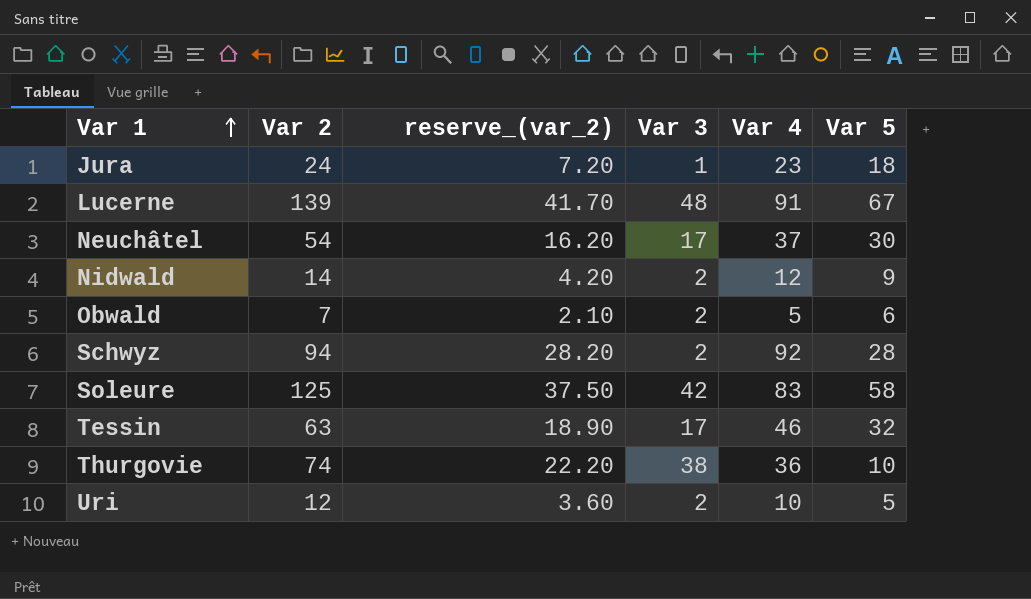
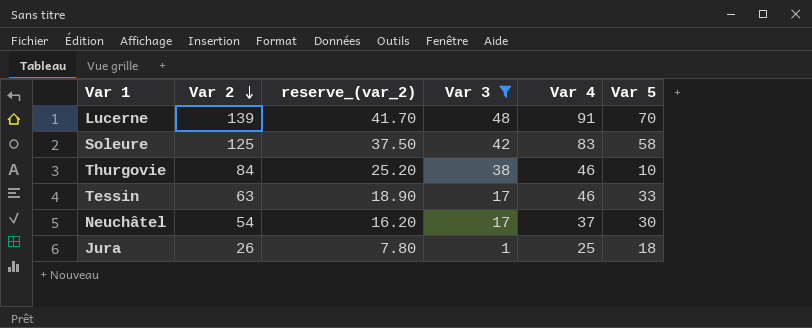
filter: none -> Var 3 != 2
row order: Var 1 ascending -> Var 2 descending
Lucerne | Var 5: 67 -> 70
Thurgovie | Var 2: 74 -> 84
Thurgovie | reserve_(var_2): 22.20 -> 25.20
Thurgovie | Var 4: 36 -> 46
Tessin | Var 5: 32 -> 33
Jura | Var 2: 24 -> 26
Jura | reserve_(var_2): 7.20 -> 7.80
Jura | Var 4: 23 -> 25

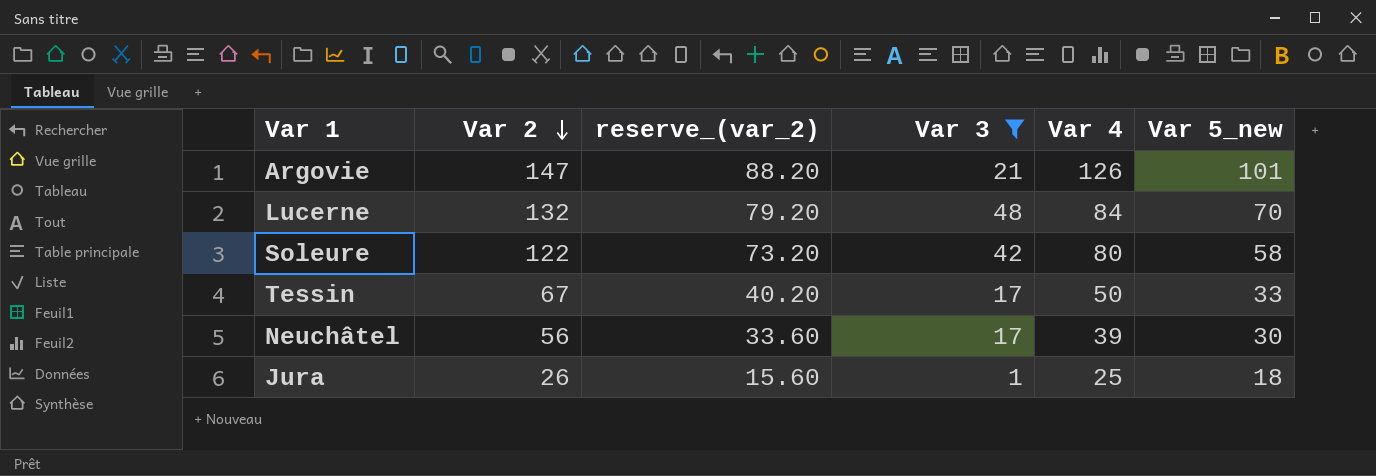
column reserve_(var_2) | formula: [Var 2] * 0.3 -> [Var 2] * 0.6
column name: Var 5 -> Var 5_new
row Thurgovie: 84 | 25.20 | 38 | 46 | 10 -> none
row Argovie: none -> 147 | 88.20 | 21 | 126 | 101
Lucerne | Var 2: 139 -> 132
Lucerne | Var 4: 91 -> 84
Soleure | Var 2: 125 -> 122
Soleure | Var 4: 83 -> 80
Tessin | Var 2: 63 -> 67
Tessin | Var 4: 46 -> 50
Neuchâtel | Var 2: 54 -> 56
Neuchâtel | Var 4: 37 -> 39

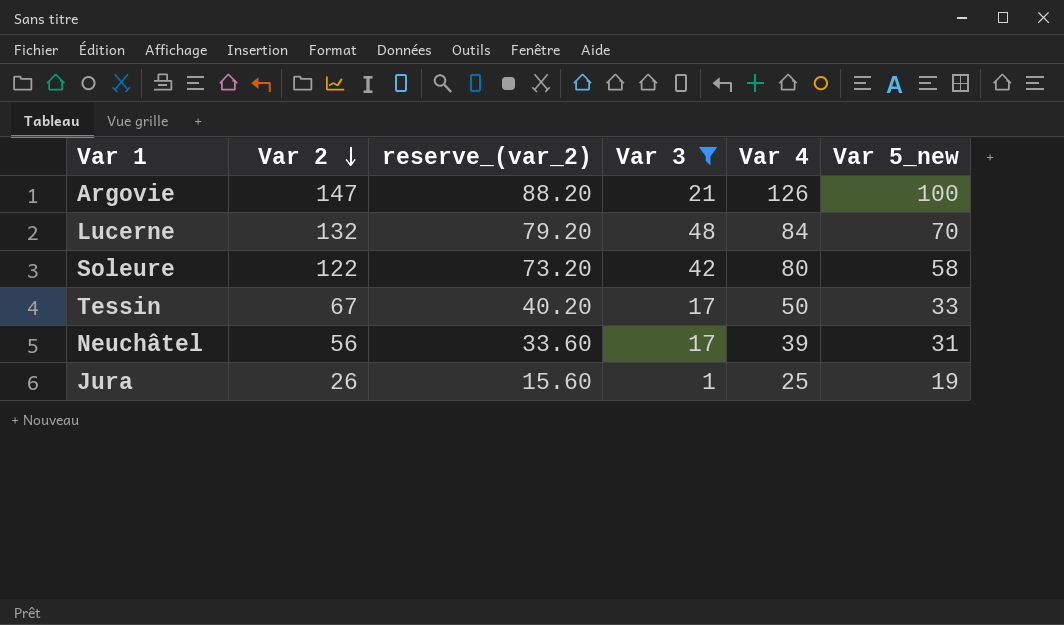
Argovie | Var 5_new: 101 -> 100
Neuchâtel | Var 5_new: 30 -> 31
Jura | Var 5_new: 18 -> 19

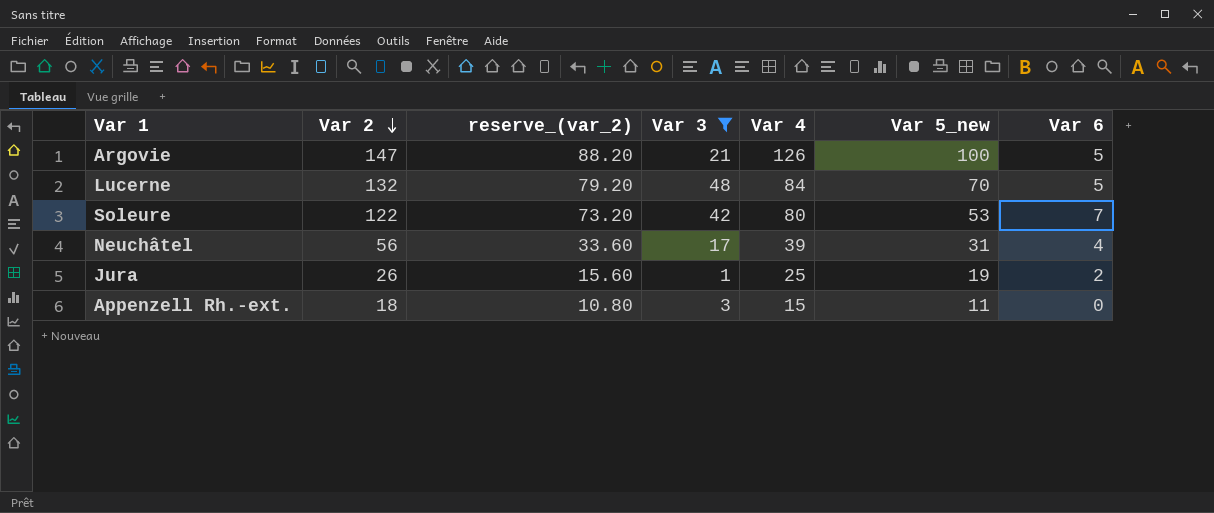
column Var 6 | position: none -> 7
row Tessin: 67 | 40.20 | 17 | 50 | 33 -> none
Soleure | Var 5_new: 58 -> 53
row Appenzell Rh.-ext.: none -> 18 | 10.80 | 3 | 15 | 11 | 0

